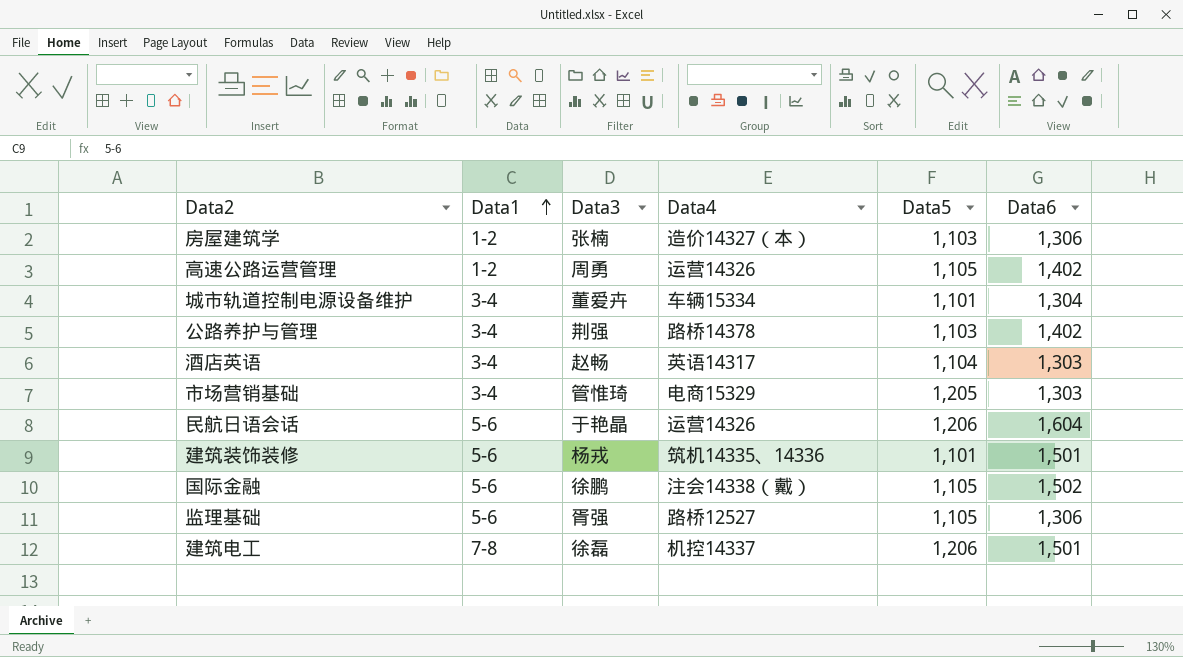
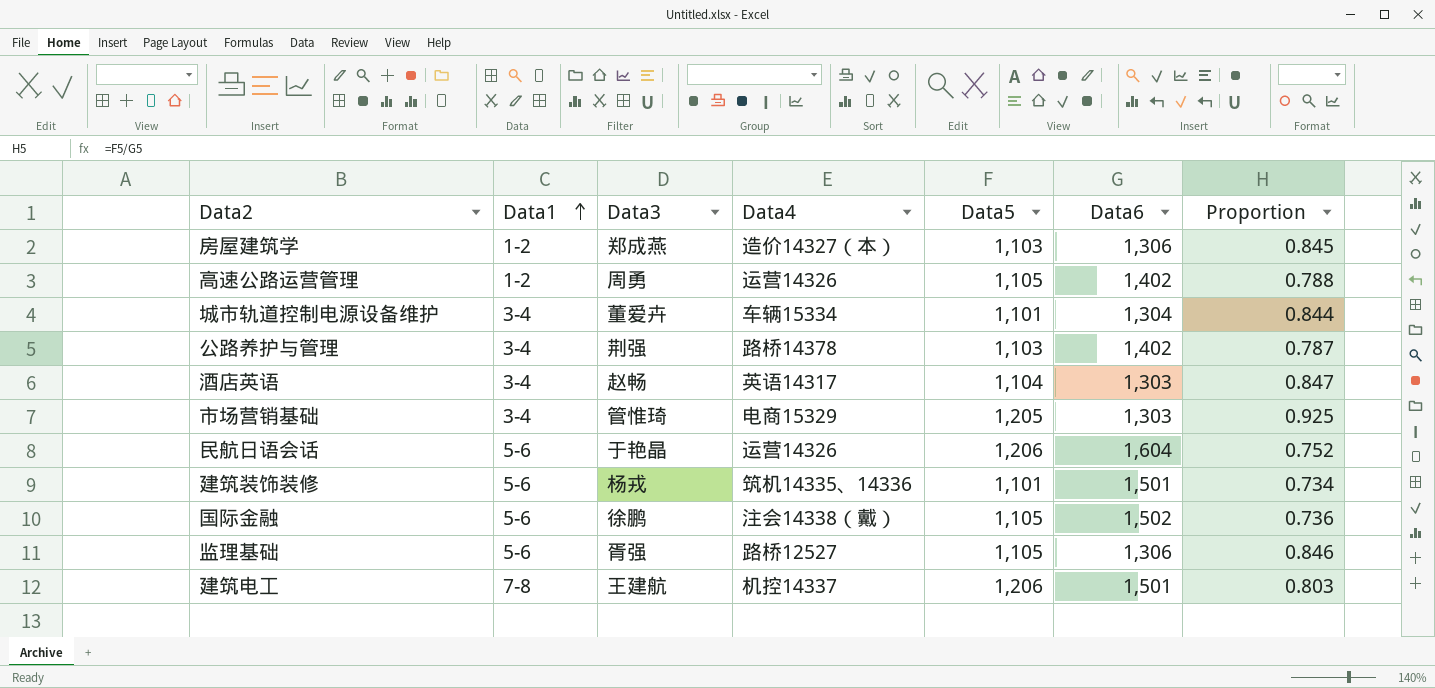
column Proportion | formula: none -> [Data5] / [Data6]
房屋建筑学 | Data3: 张楠 -> 郑成燕
建筑电工 | Data3: 徐磊 -> 王建航

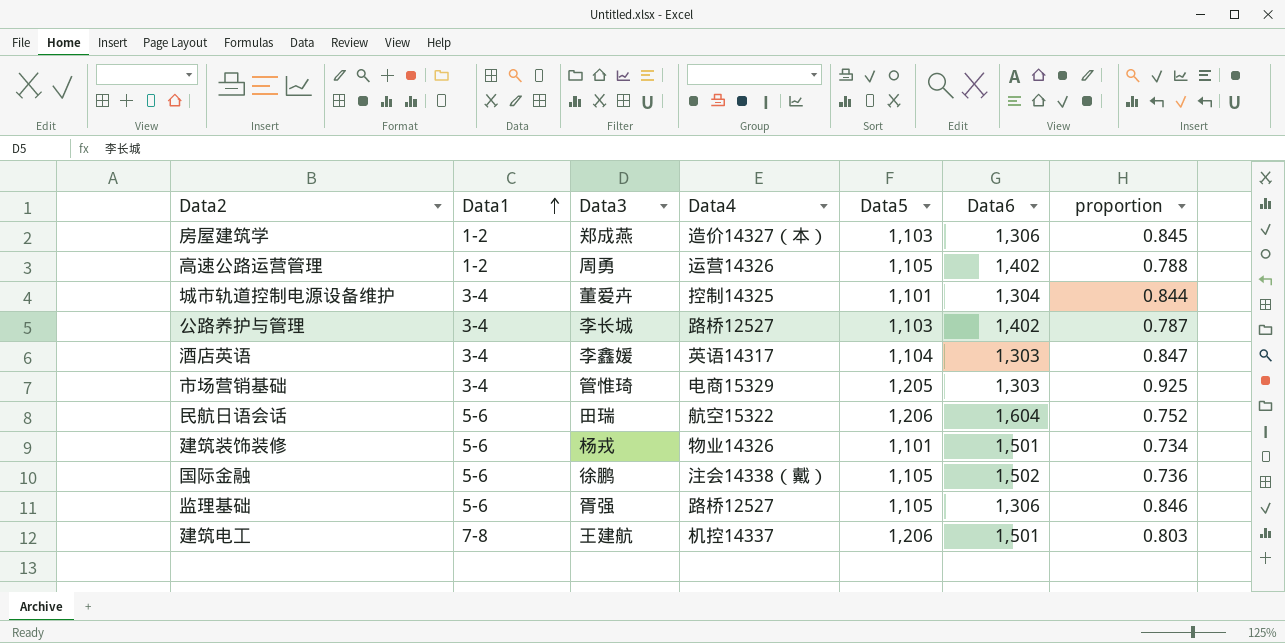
column name: Proportion -> proportion
城市轨道控制电源设备维护 | Data4: 车辆15334 -> 控制14325
公路养护与管理 | Data3: 荆强 -> 李长城
公路养护与管理 | Data4: 路桥14378 -> 路桥12527
酒店英语 | Data3: 赵畅 -> 李鑫媛
民航日语会话 | Data3: 于艳晶 -> 田瑞
民航日语会话 | Data4: 运营14326 -> 航空15322
建筑装饰装修 | Data4: 筑机14335、14336 -> 物业14326

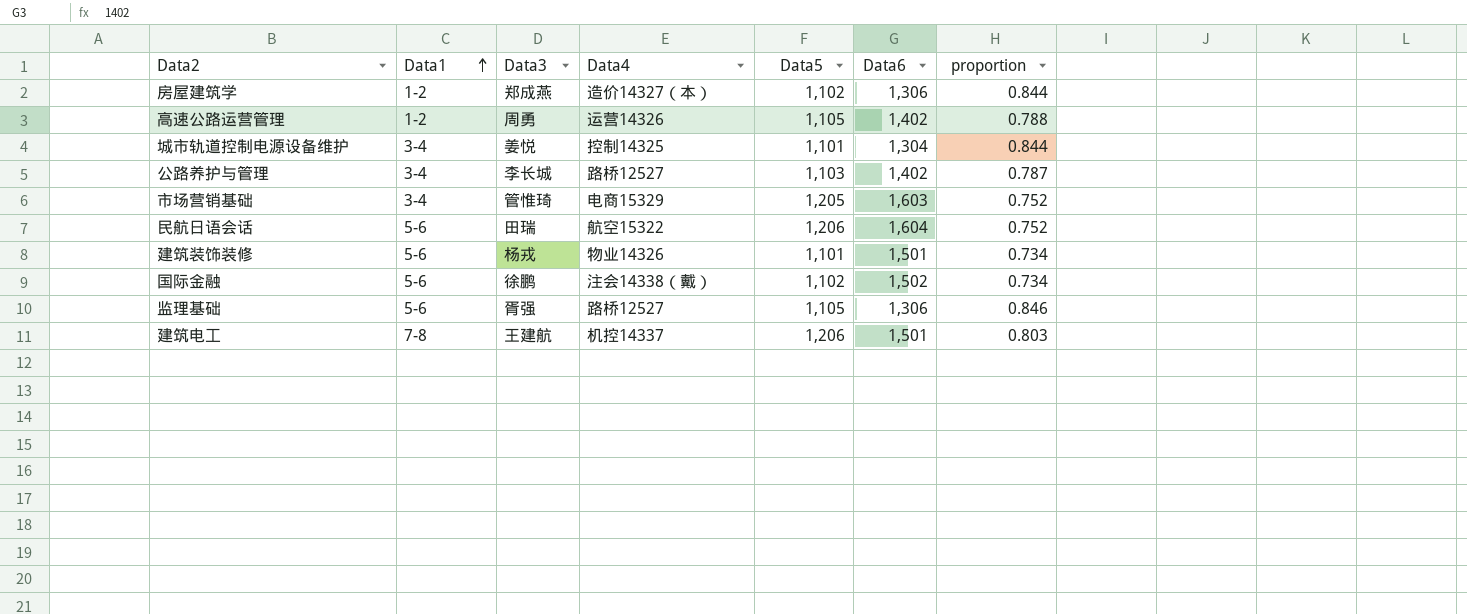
row 酒店英语: 3-4 | 李鑫媛 | 英语14317 | 1,104 | 1,303 | 0.847 -> none
房屋建筑学 | Data5: 1,103 -> 1,102
房屋建筑学 | proportion: 0.845 -> 0.844
城市轨道控制电源设备维护 | Data3: 董爱卉 -> 姜悦
市场营销基础 | Data6: 1,303 -> 1,603
市场营销基础 | proportion: 0.925 -> 0.752
国际金融 | Data5: 1,105 -> 1,102
国际金融 | proportion: 0.736 -> 0.734

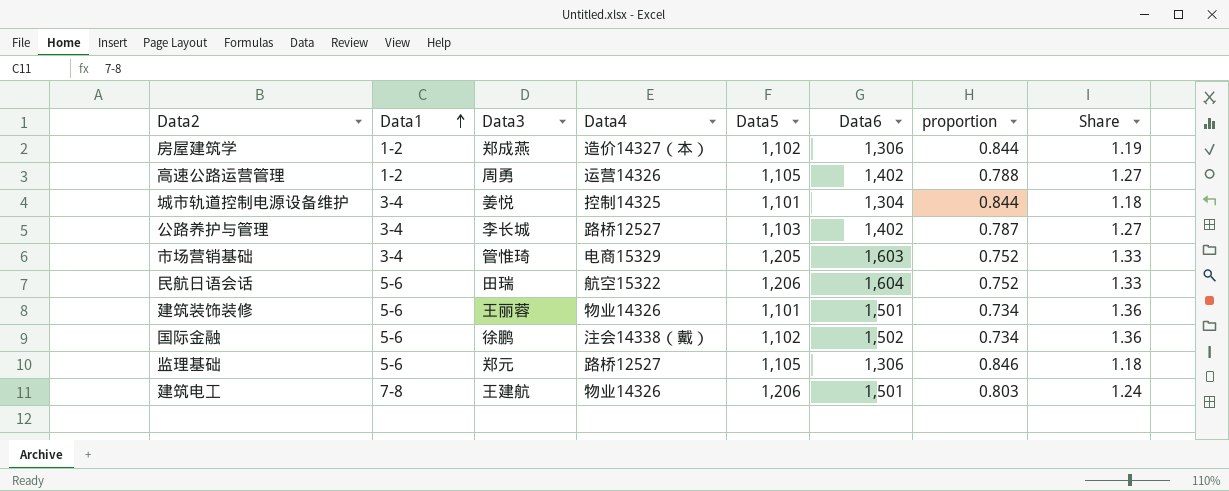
column Share | formula: none -> [Data6] / [Data5]
建筑装饰装修 | Data3: 杨戎 -> 王丽蓉
监理基础 | Data3: 胥强 -> 郑元
建筑电工 | Data4: 机控14337 -> 物业14326

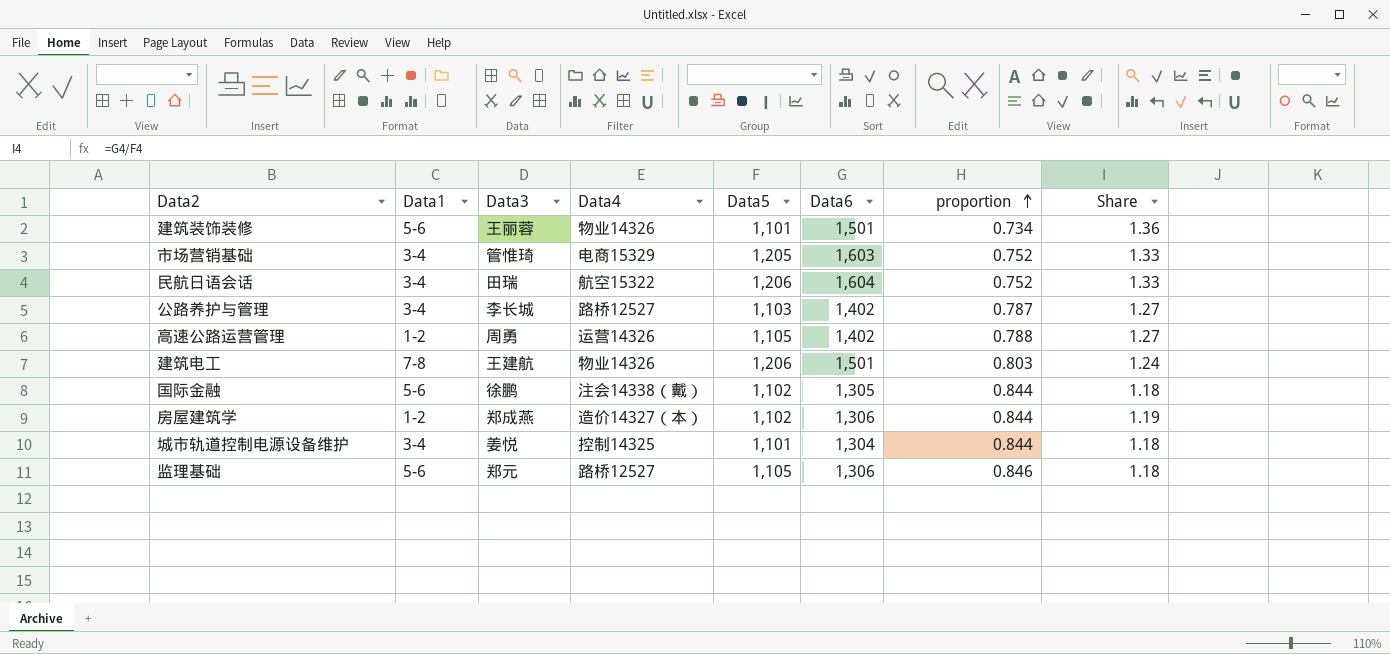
row order: Data1 ascending -> proportion ascending
民航日语会话 | Data1: 5-6 -> 3-4
国际金融 | Data6: 1,502 -> 1,305
国际金融 | proportion: 0.734 -> 0.844
国际金融 | Share: 1.36 -> 1.18

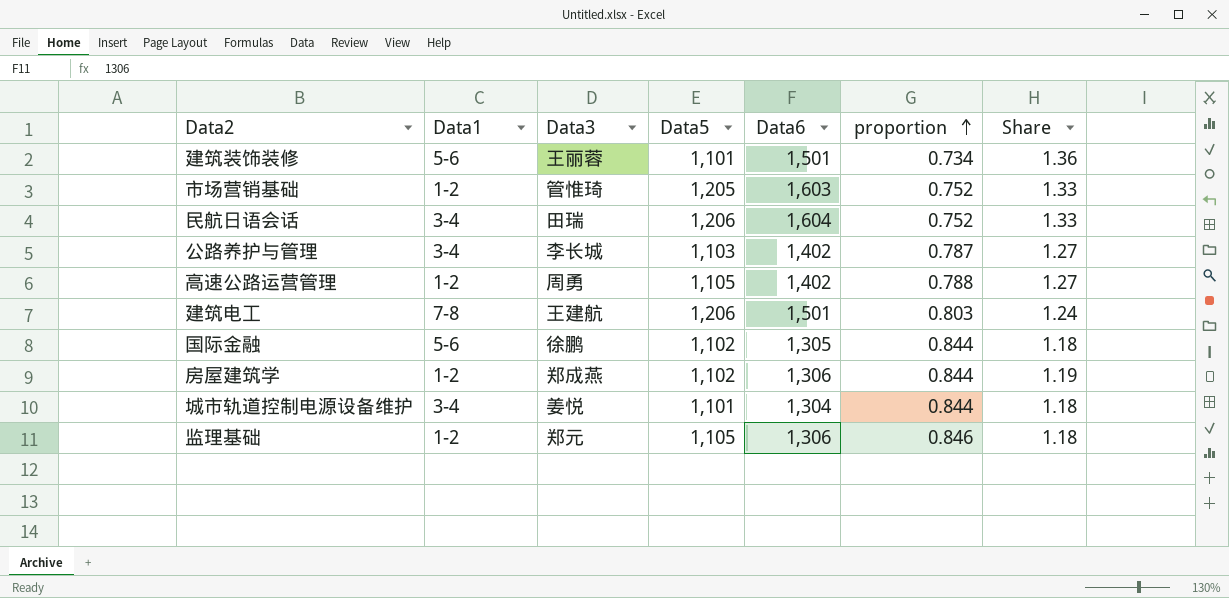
column Data4 | position: 4 -> none
市场营销基础 | Data1: 3-4 -> 1-2
监理基础 | Data1: 5-6 -> 1-2

